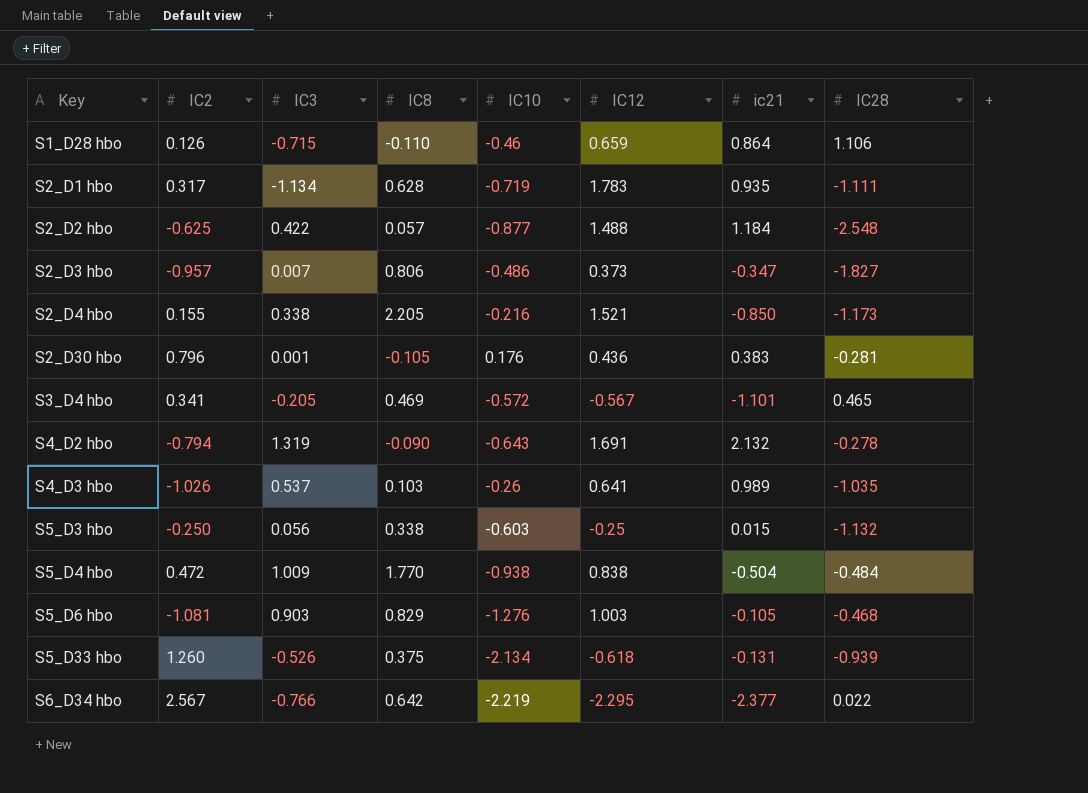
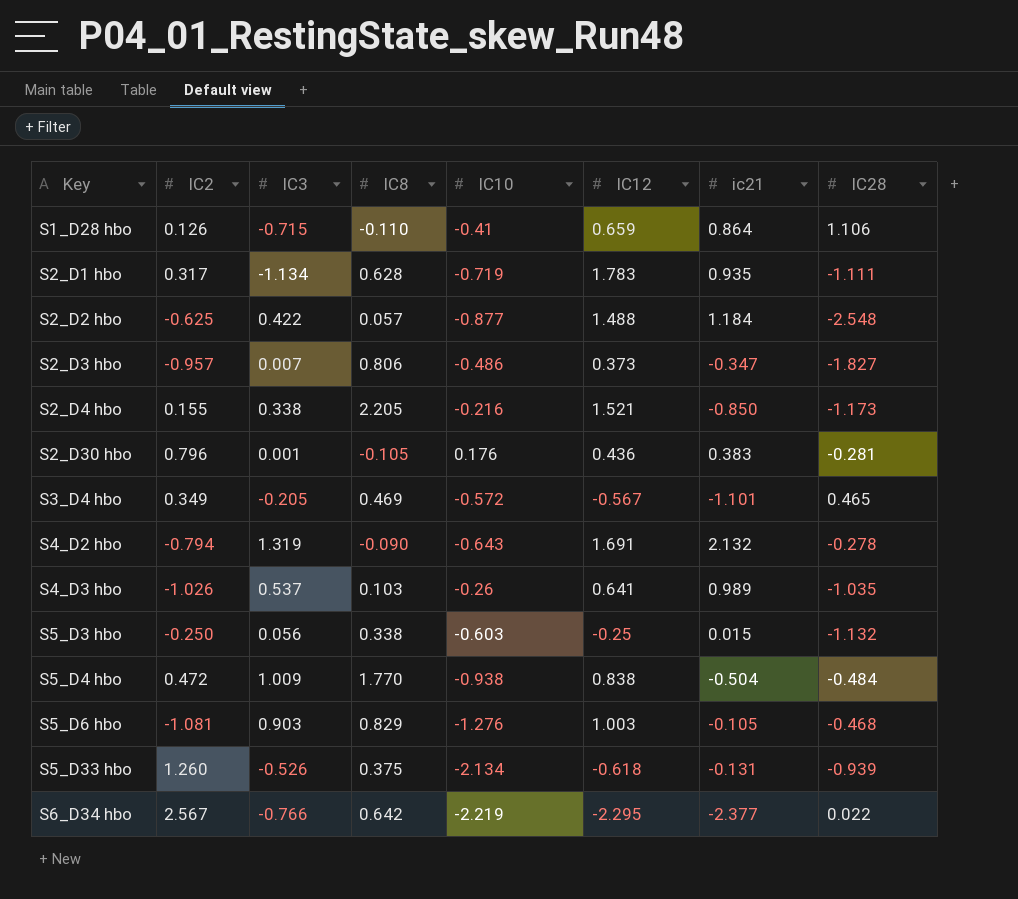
S1_D28 hbo | IC10: -0.46 -> -0.41
S3_D4 hbo | IC2: 0.341 -> 0.349

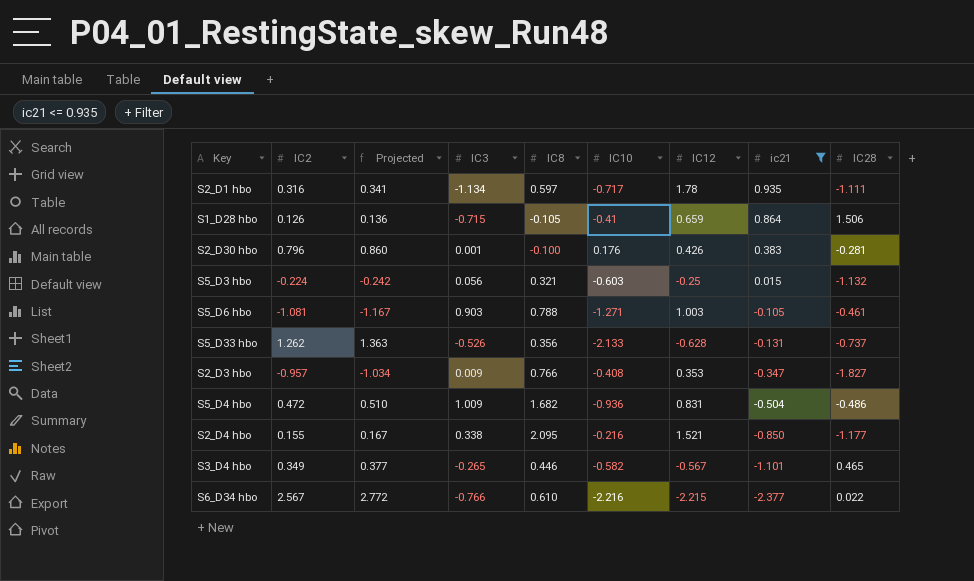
filter: none -> ic21 <= 0.935
row order: Key ascending -> ic21 descending
column Projected | formula: none -> [IC2] * 1.08
S2_D1 hbo | IC2: 0.317 -> 0.316
S2_D1 hbo | IC8: 0.628 -> 0.597
S2_D1 hbo | IC10: -0.719 -> -0.717
S2_D1 hbo | IC12: 1.783 -> 1.78
S1_D28 hbo | IC8: -0.110 -> -0.105
S1_D28 hbo | IC28: 1.106 -> 1.506
S2_D30 hbo | IC8: -0.105 -> -0.100
S2_D30 hbo | IC12: 0.436 -> 0.426
S5_D3 hbo | IC2: -0.250 -> -0.224
S5_D3 hbo | IC8: 0.338 -> 0.321
S5_D6 hbo | IC8: 0.829 -> 0.788
S5_D6 hbo | IC10: -1.276 -> -1.271
S5_D6 hbo | IC28: -0.468 -> -0.461
S5_D33 hbo | IC2: 1.260 -> 1.262
S5_D33 hbo | IC8: 0.375 -> 0.356
S5_D33 hbo | IC10: -2.134 -> -2.133
S5_D33 hbo | IC12: -0.618 -> -0.628
S5_D33 hbo | IC28: -0.939 -> -0.737
S2_D3 hbo | IC3: 0.007 -> 0.009
S2_D3 hbo | IC8: 0.806 -> 0.766
S2_D3 hbo | IC10: -0.486 -> -0.408
S2_D3 hbo | IC12: 0.373 -> 0.353
S5_D4 hbo | IC8: 1.770 -> 1.682
S5_D4 hbo | IC10: -0.938 -> -0.936
S5_D4 hbo | IC12: 0.838 -> 0.831
S5_D4 hbo | IC28: -0.484 -> -0.486
S2_D4 hbo | IC8: 2.205 -> 2.095
S2_D4 hbo | IC28: -1.173 -> -1.177
S3_D4 hbo | IC3: -0.205 -> -0.265
S3_D4 hbo | IC8: 0.469 -> 0.446
S3_D4 hbo | IC10: -0.572 -> -0.582
S6_D34 hbo | IC8: 0.642 -> 0.610
S6_D34 hbo | IC10: -2.219 -> -2.216
S6_D34 hbo | IC12: -2.295 -> -2.215

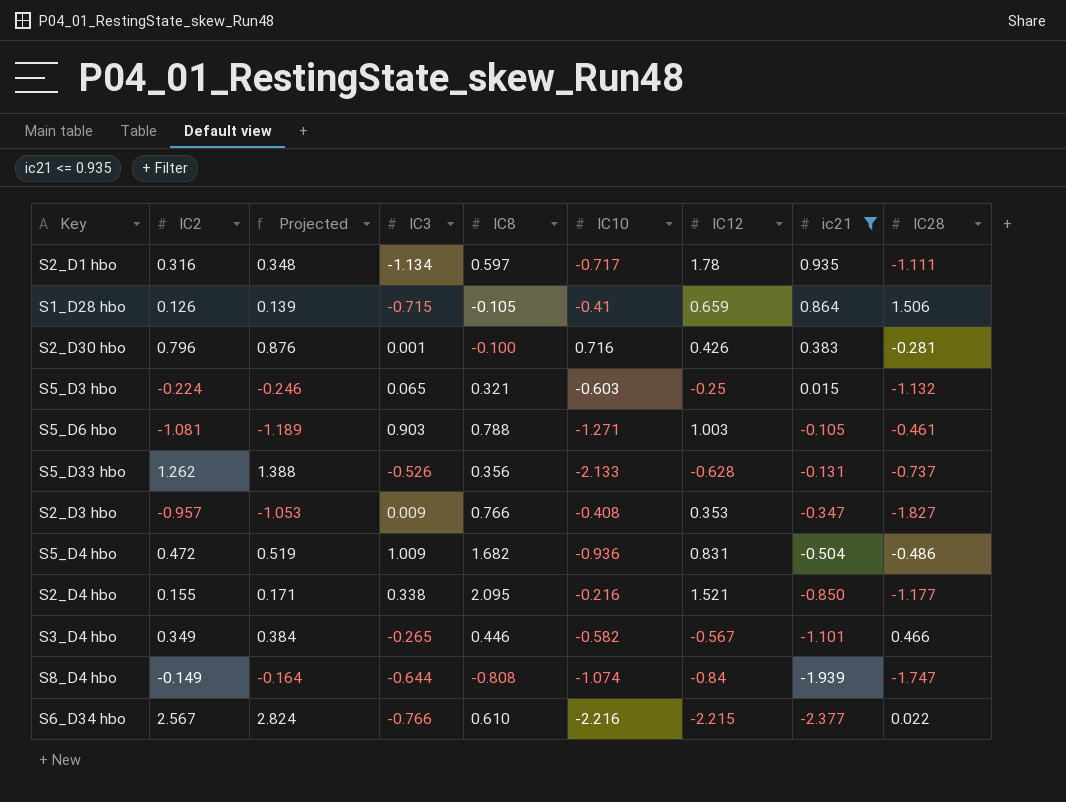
column Projected | formula: [IC2] * 1.08 -> [IC2] * 1.1
S2_D30 hbo | IC10: 0.176 -> 0.716
S5_D3 hbo | IC3: 0.056 -> 0.065
S3_D4 hbo | IC28: 0.465 -> 0.466
row S8_D4 hbo: none -> -0.149 | -0.164 | -0.644 | -0.808 | -1.074 | -0.84 | -1.939 | -1.747

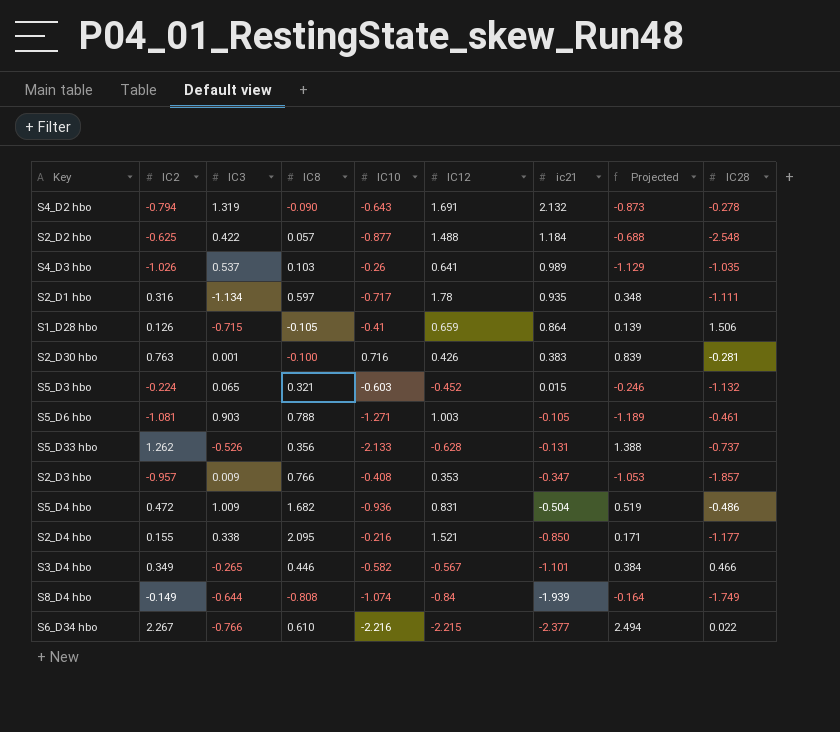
filter: ic21 <= 0.935 -> none
column Projected | position: 3 -> 8
S2_D30 hbo | IC2: 0.796 -> 0.763
S2_D30 hbo | Projected: 0.876 -> 0.839
S5_D3 hbo | IC12: -0.25 -> -0.452
S2_D3 hbo | IC28: -1.827 -> -1.857
S8_D4 hbo | IC28: -1.747 -> -1.749
S6_D34 hbo | IC2: 2.567 -> 2.267
S6_D34 hbo | Projected: 2.824 -> 2.494

